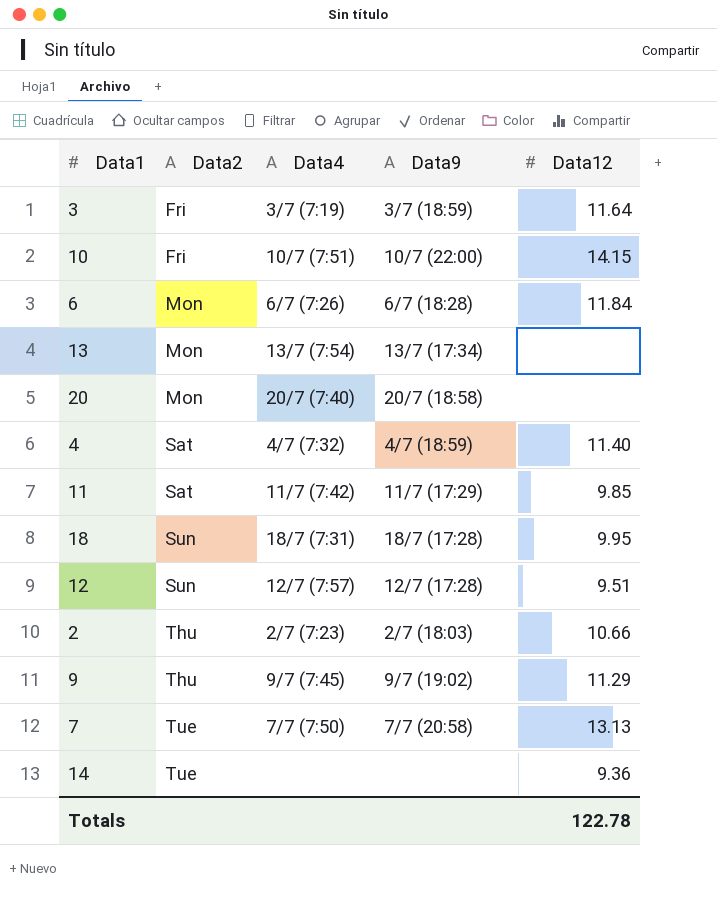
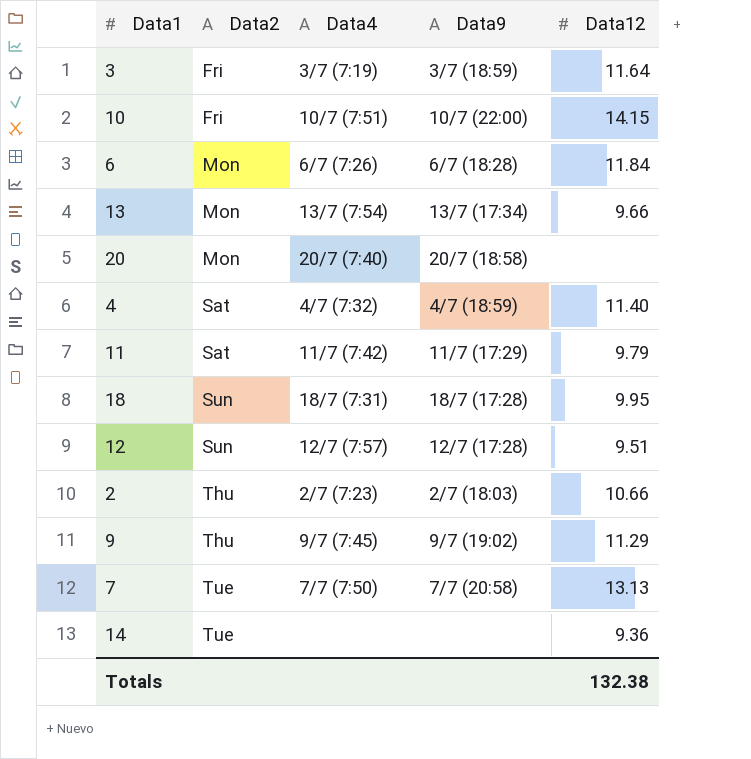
13 | Data12: none -> 9.66
11 | Data12: 9.85 -> 9.79
Totals | Data12: 122.78 -> 132.38

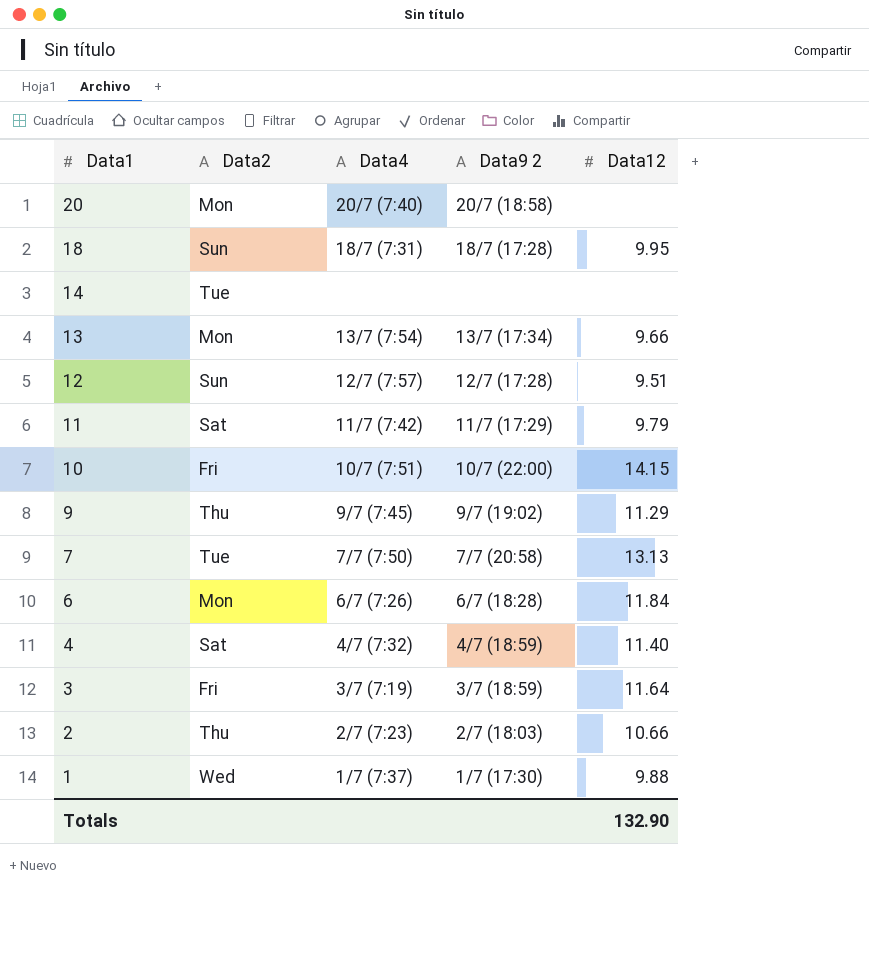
row order: Data2 ascending -> Data1 descending
column name: Data9 -> Data9 2
14 | Data12: 9.36 -> none
row 1: none -> Wed | 1/7 (7:37) | 1/7 (17:30) | 9.88
Totals | Data12: 132.38 -> 132.90

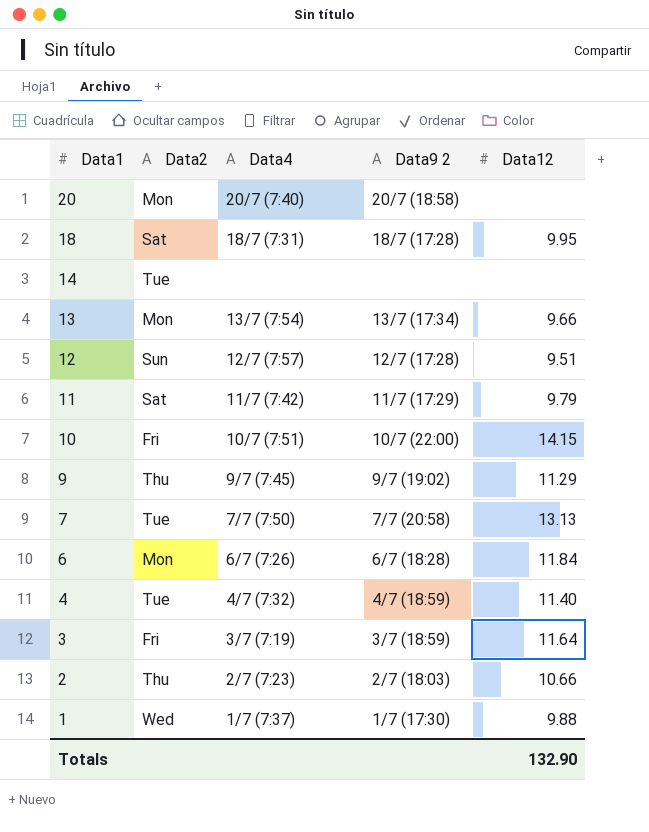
18 | Data2: Sun -> Sat
4 | Data2: Sat -> Tue

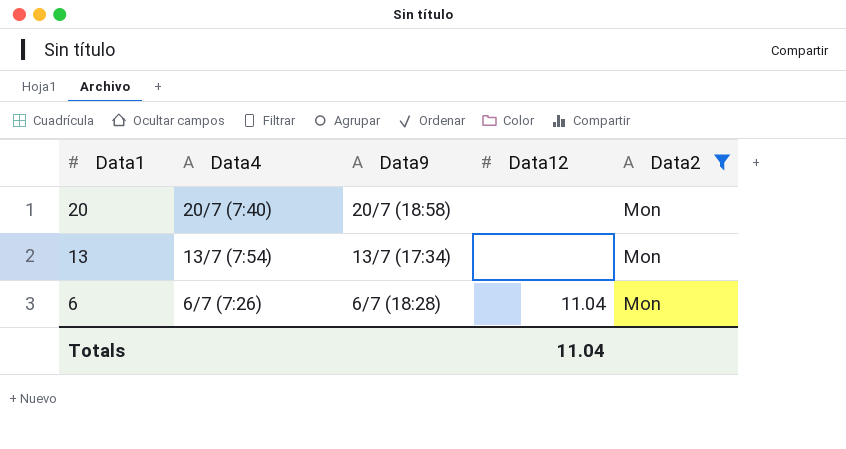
filter: none -> Data2 = Mon
column name: Data9 2 -> Data9
column Data2 | position: 2 -> 5
13 | Data12: 9.66 -> none
6 | Data12: 11.84 -> 11.04
Totals | Data12: 132.90 -> 11.04

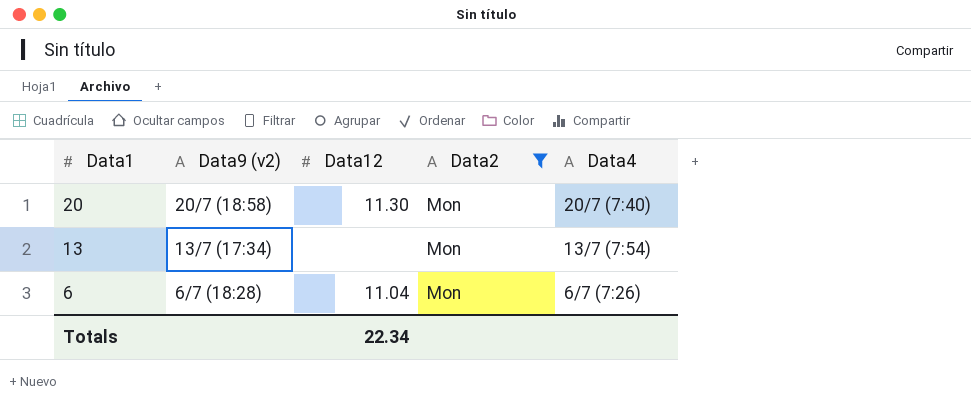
column name: Data9 -> Data9 (v2)
column Data4 | position: 2 -> 5
20 | Data12: none -> 11.30
Totals | Data12: 11.04 -> 22.34

